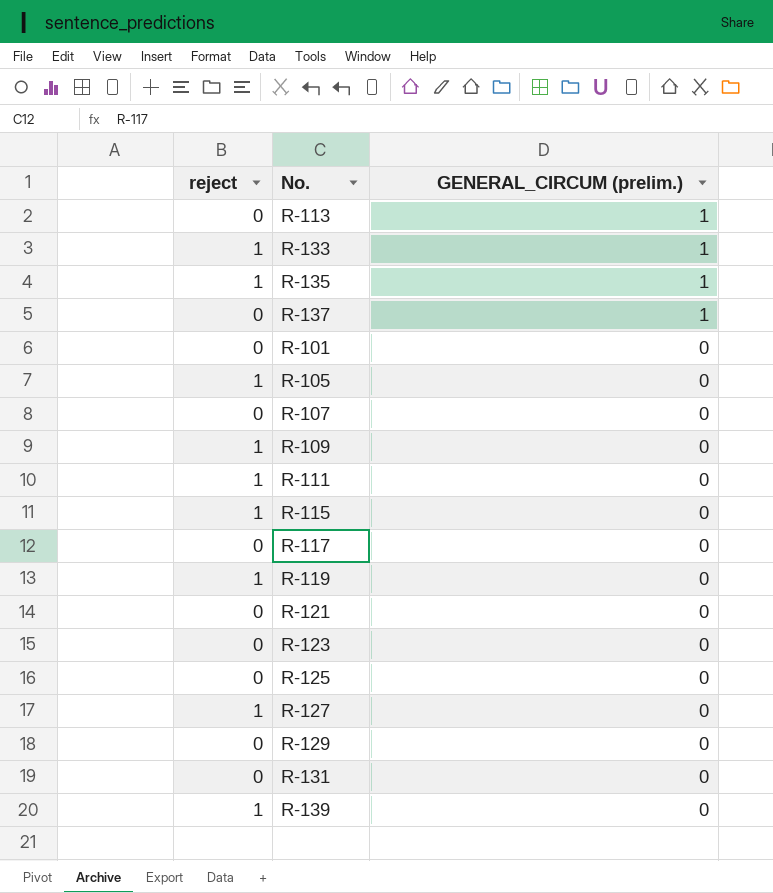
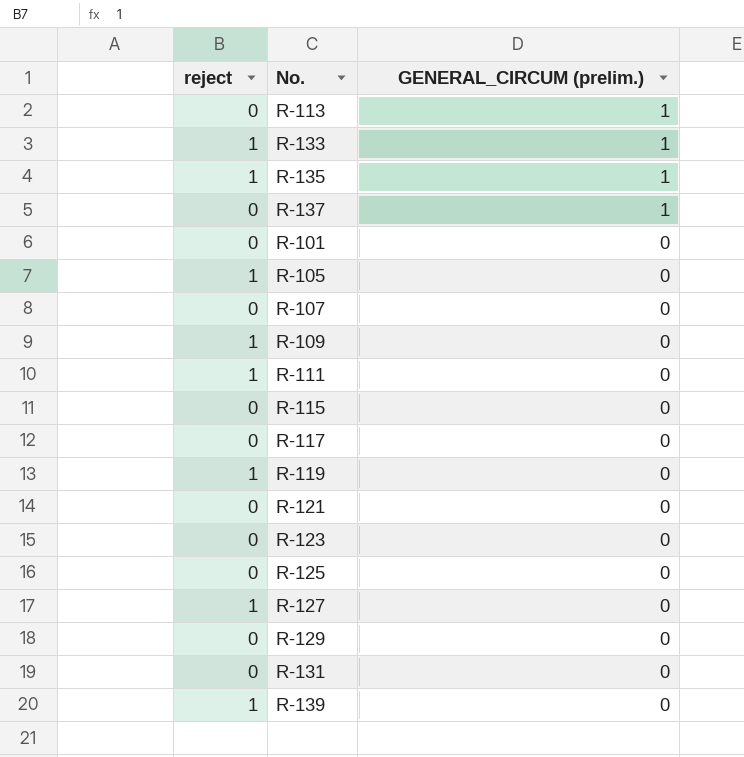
R-115 | reject: 1 -> 0

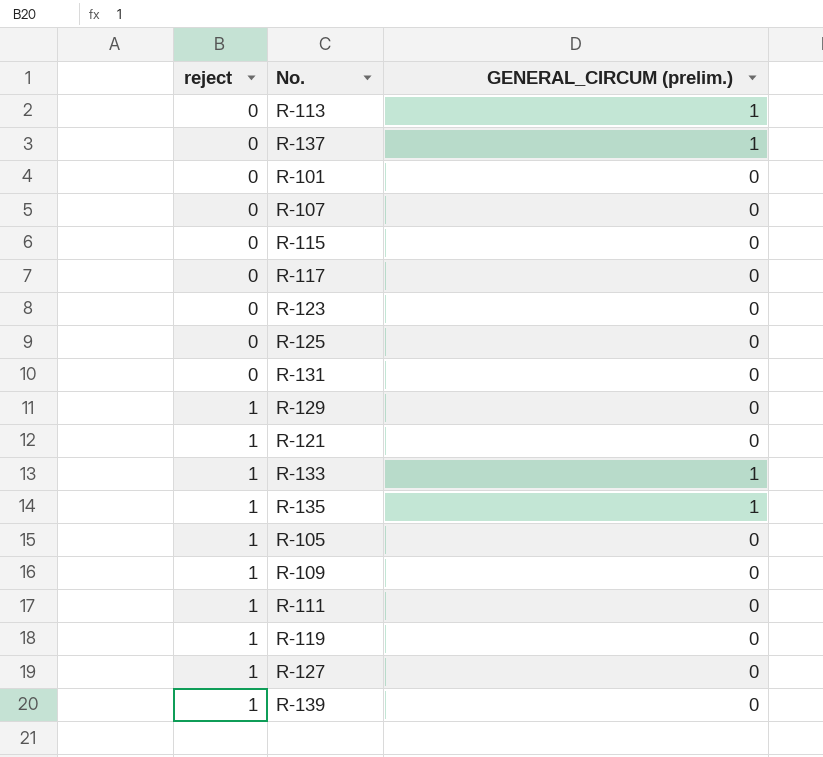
row order: GENERAL_CIRCUM (prelim.) descending -> reject ascending
R-129 | reject: 0 -> 1
R-121 | reject: 0 -> 1

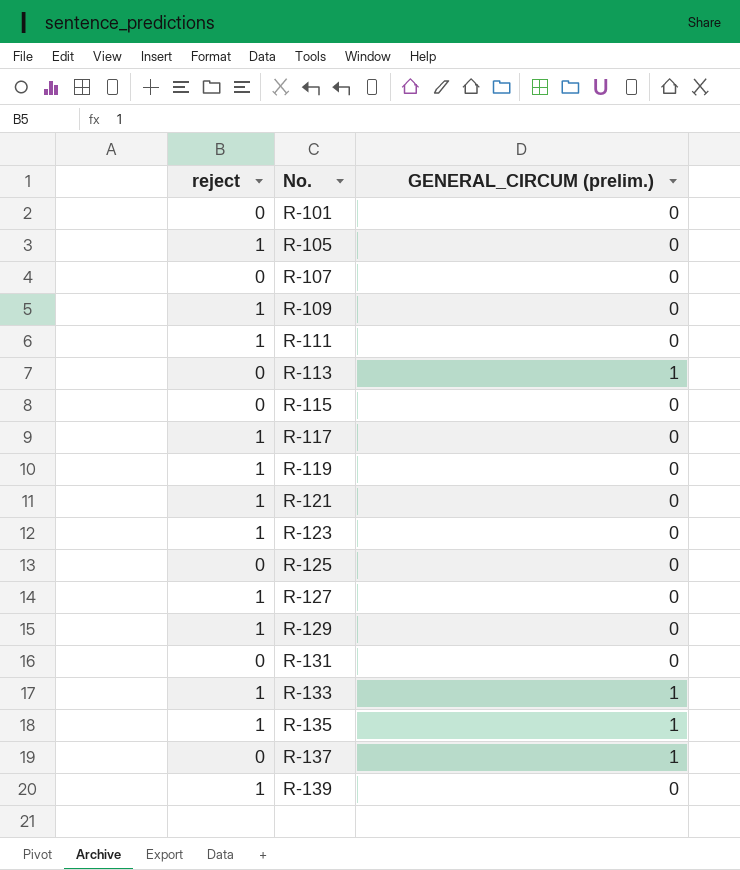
row order: reject ascending -> No. ascending
R-117 | reject: 0 -> 1
R-123 | reject: 0 -> 1

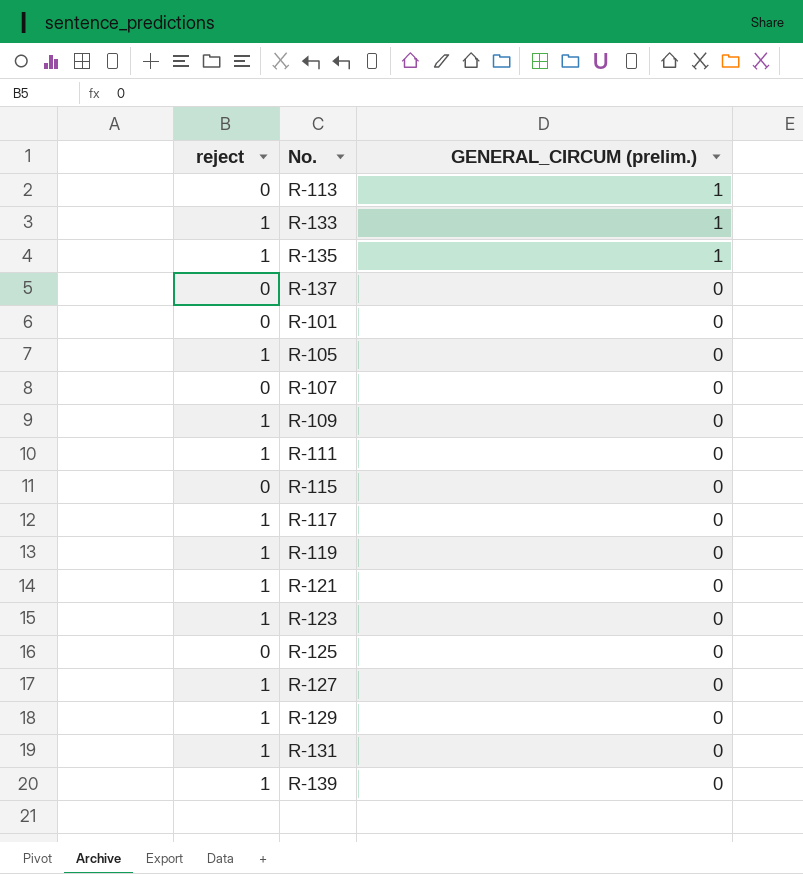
row order: No. ascending -> GENERAL_CIRCUM (prelim.) descending
R-137 | GENERAL_CIRCUM (prelim.): 1 -> 0
R-131 | reject: 0 -> 1

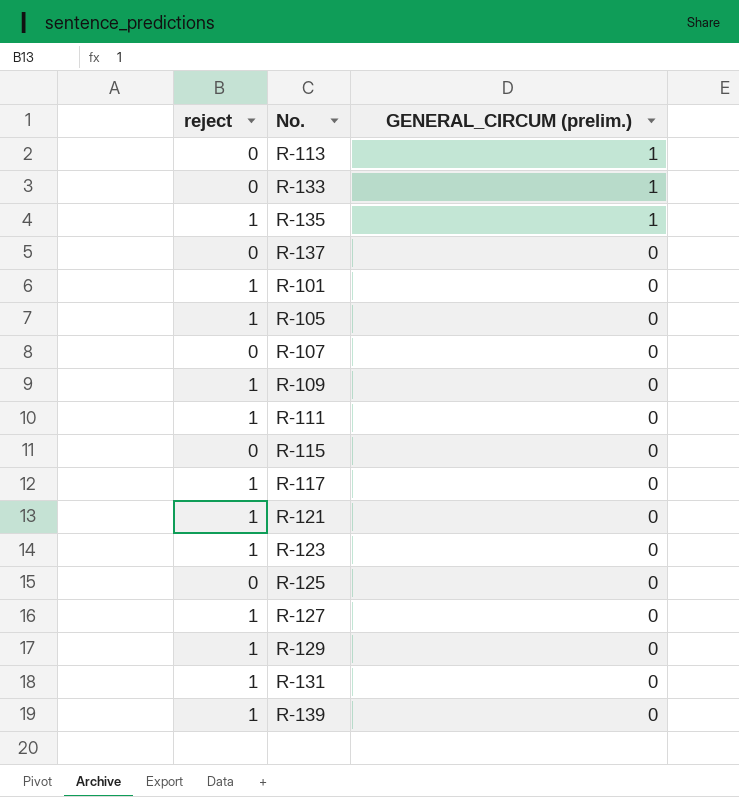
row R-119: 1 | 0 -> none
R-133 | reject: 1 -> 0
R-101 | reject: 0 -> 1

